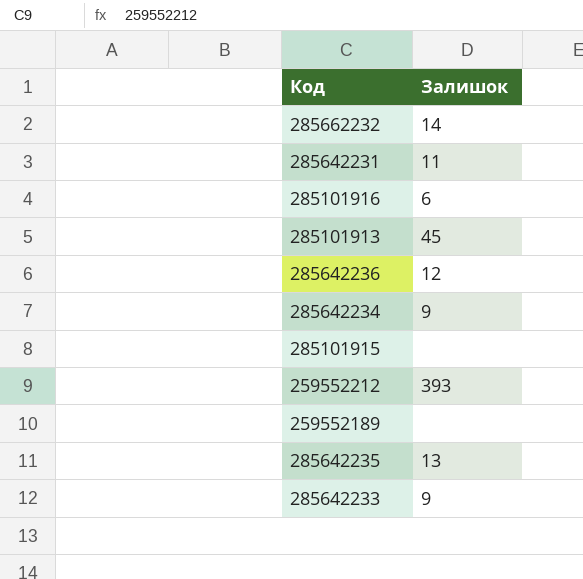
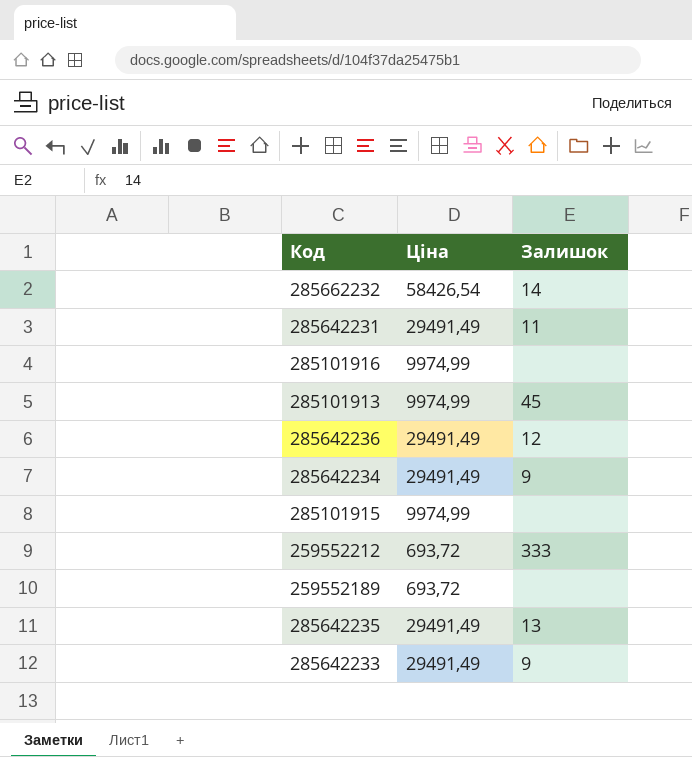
column Ціна | position: none -> 2
285101916 | Залишок: 6 -> none
259552212 | Залишок: 393 -> 333

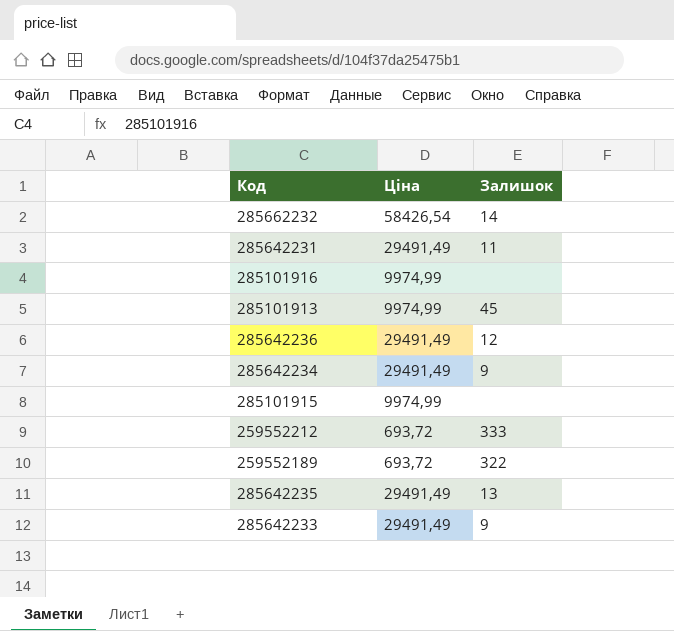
259552189 | Залишок: none -> 322

